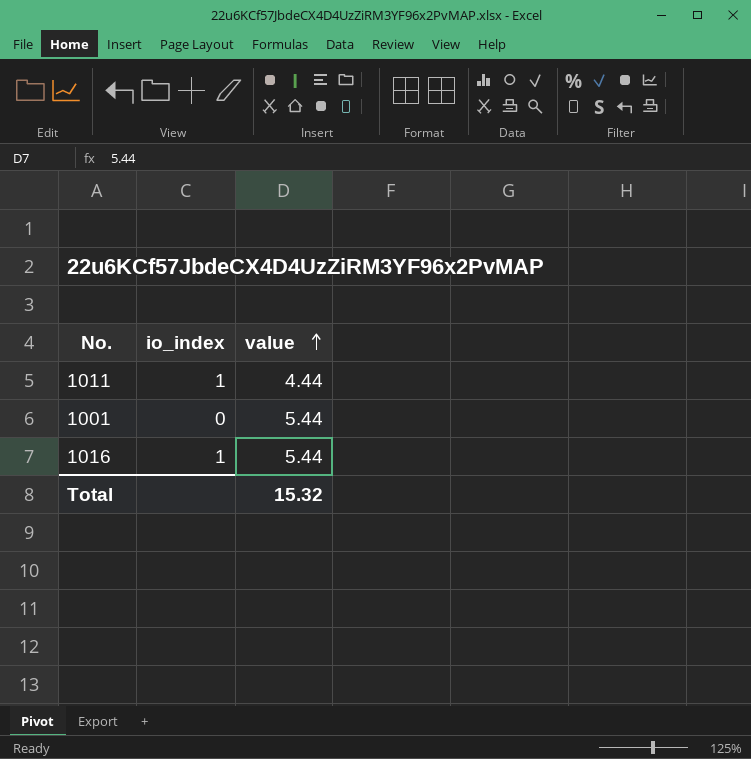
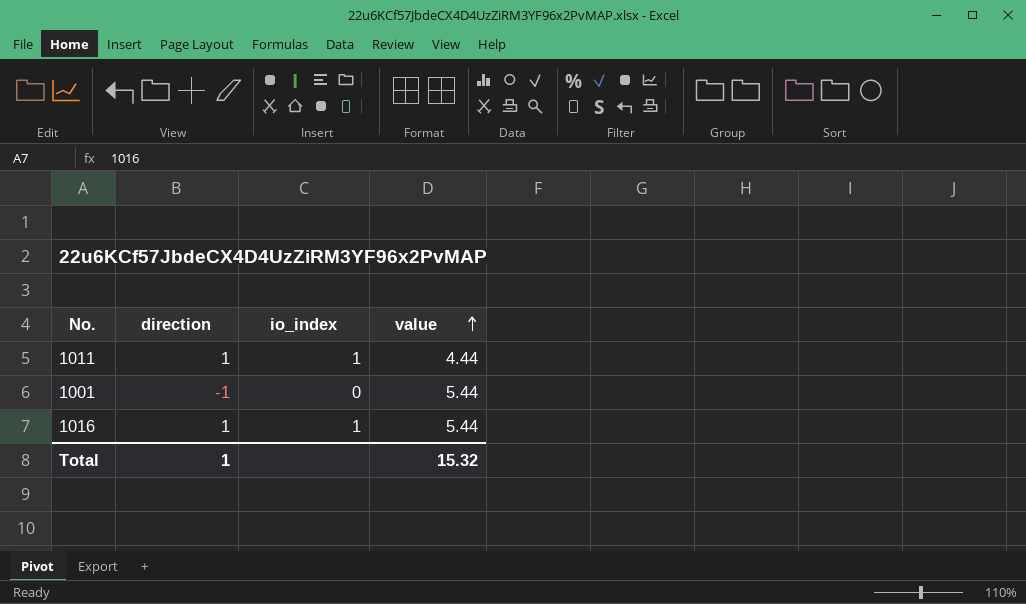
column direction | position: none -> 2

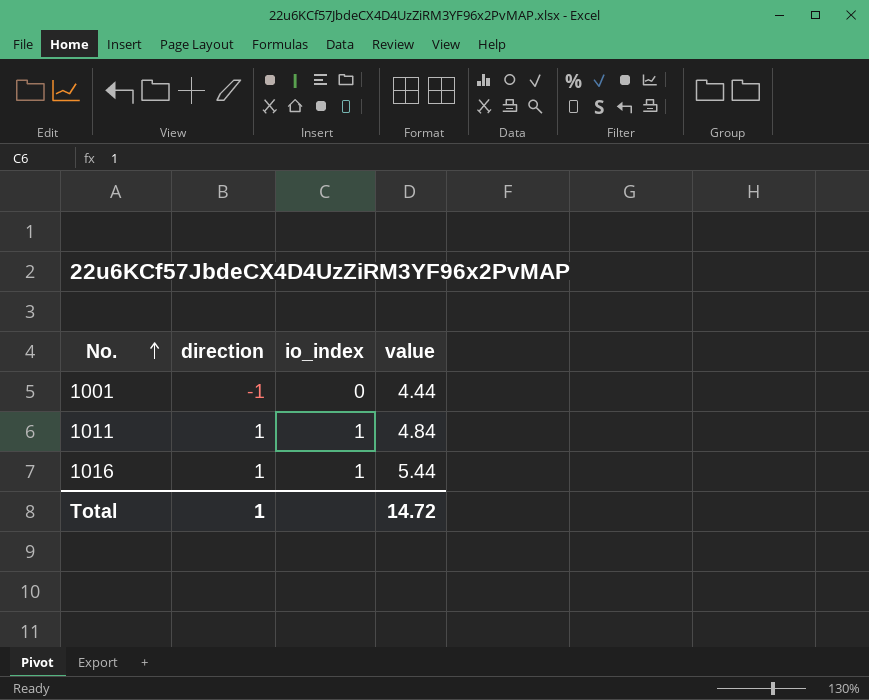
row order: value ascending -> No. ascending
1001 | value: 5.44 -> 4.44
1011 | value: 4.44 -> 4.84
Total | value: 15.32 -> 14.72

